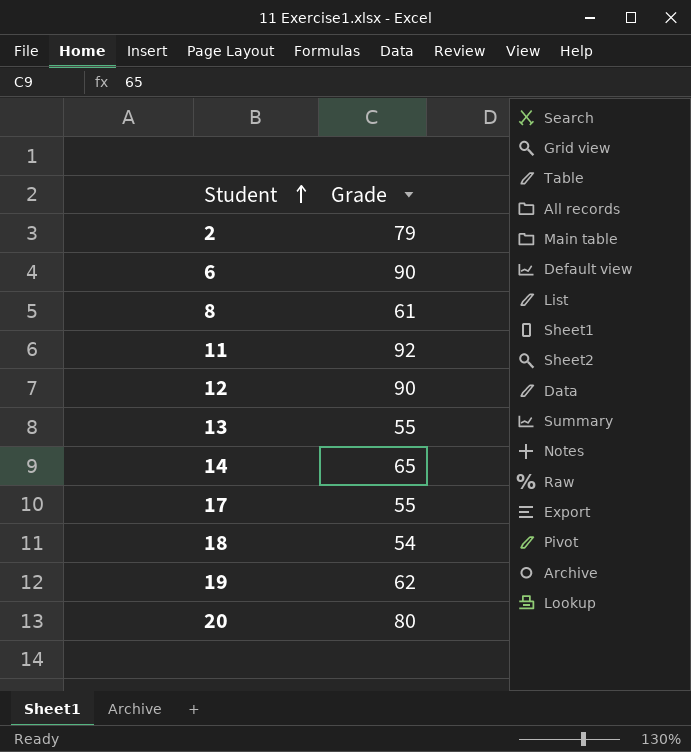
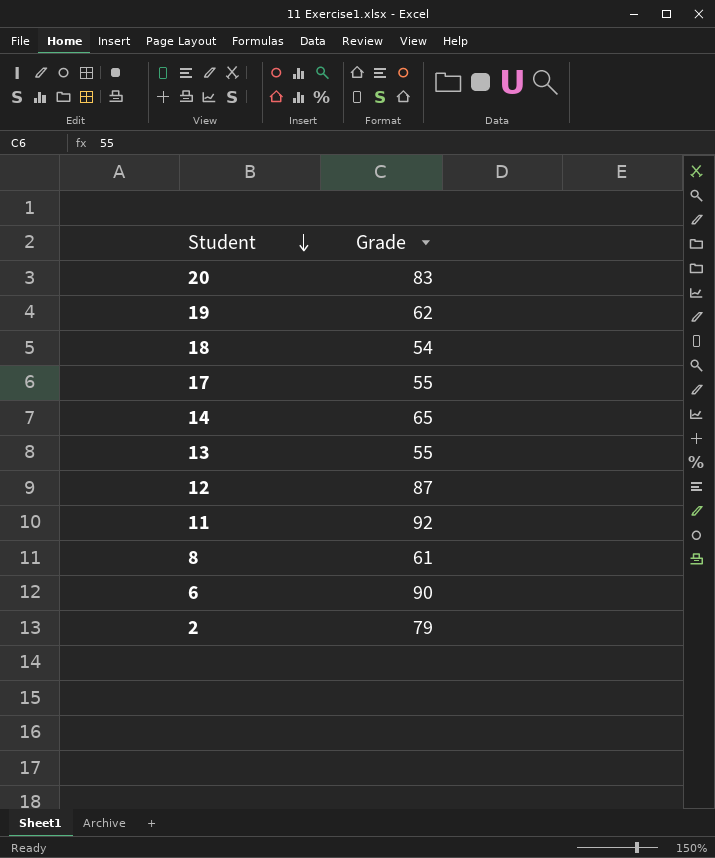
row order: Student ascending -> Student descending
20 | Grade: 80 -> 83
12 | Grade: 90 -> 87

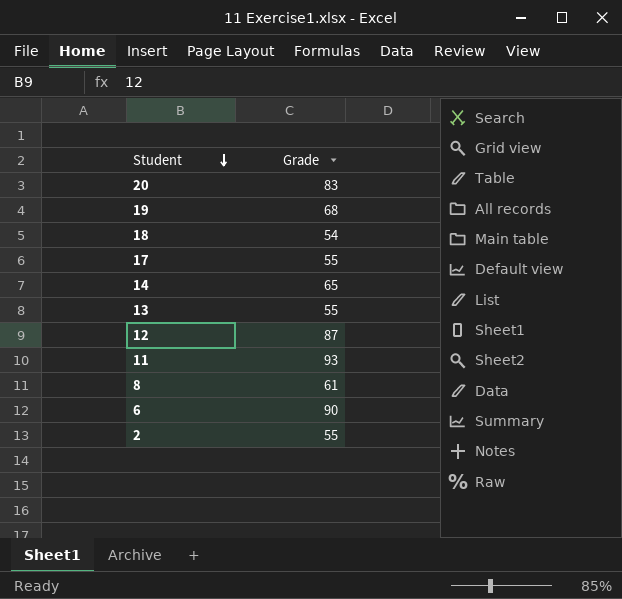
19 | Grade: 62 -> 68
11 | Grade: 92 -> 93
2 | Grade: 79 -> 55

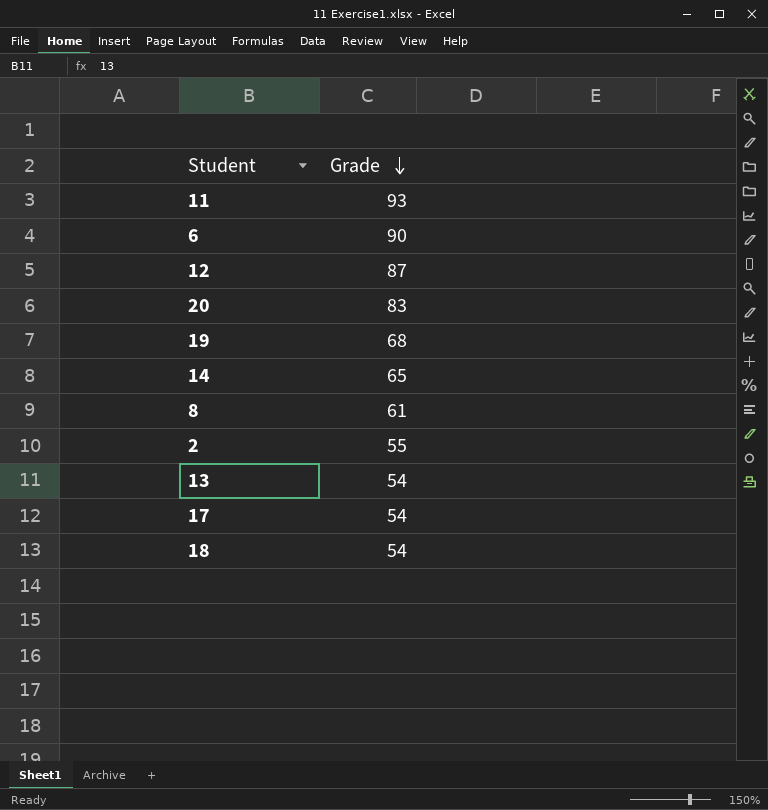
row order: Student descending -> Grade descending
13 | Grade: 55 -> 54
17 | Grade: 55 -> 54

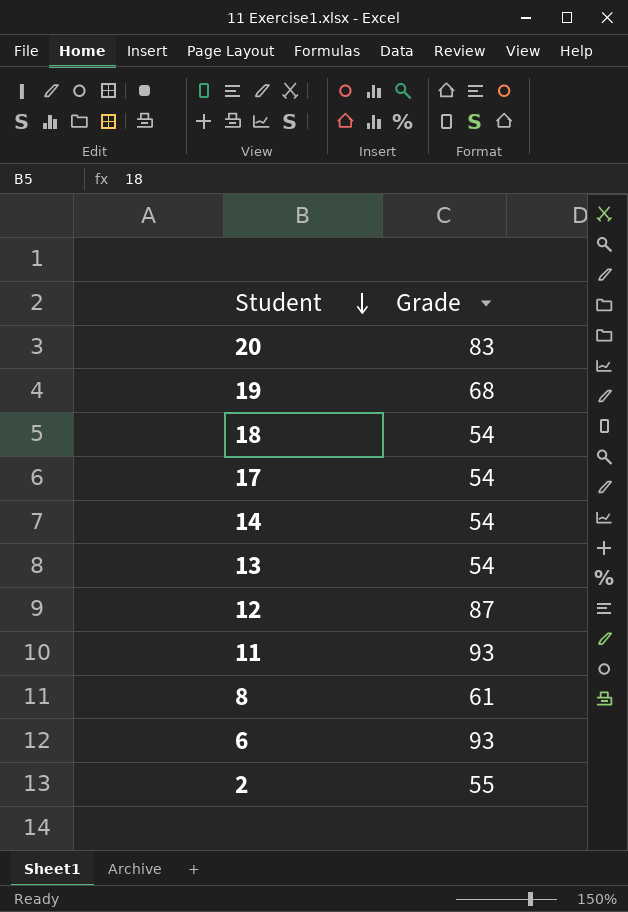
row order: Grade descending -> Student descending
14 | Grade: 65 -> 54
6 | Grade: 90 -> 93

